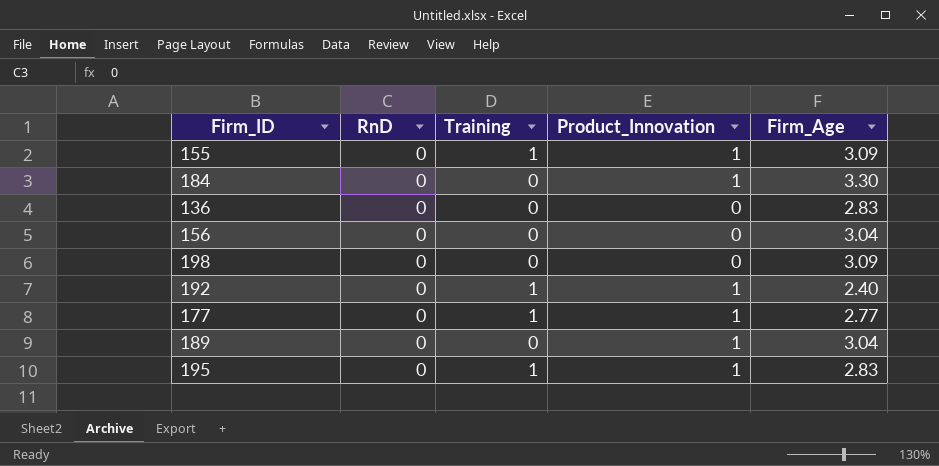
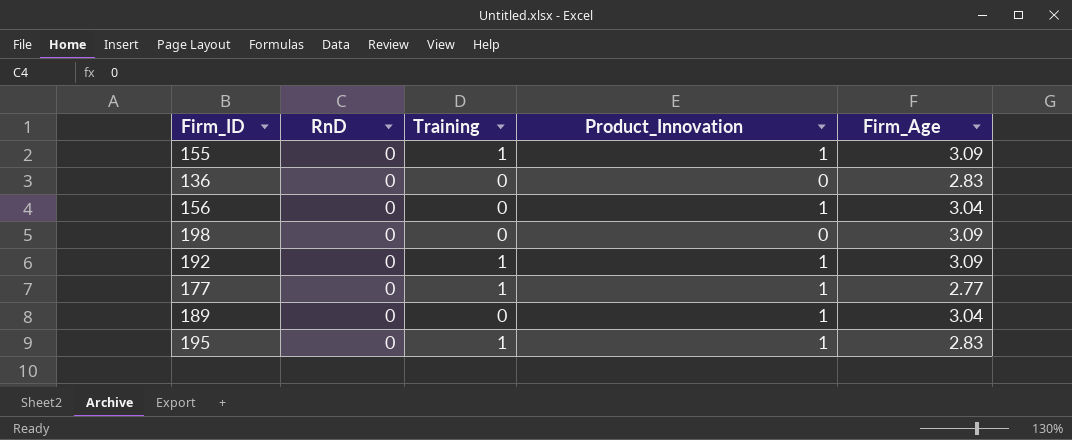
row 184: 0 | 0 | 1 | 3.30 -> none
156 | Product_Innovation: 0 -> 1
192 | Firm_Age: 2.40 -> 3.09

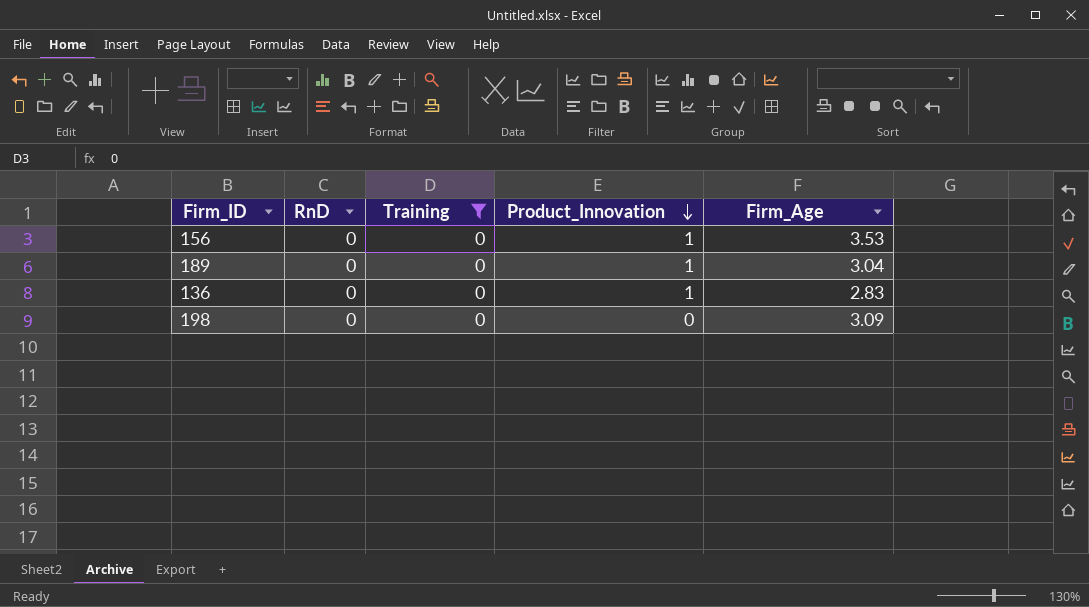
filter: none -> Training = 0
row order: none -> Product_Innovation descending
156 | Firm_Age: 3.04 -> 3.53
136 | Product_Innovation: 0 -> 1

